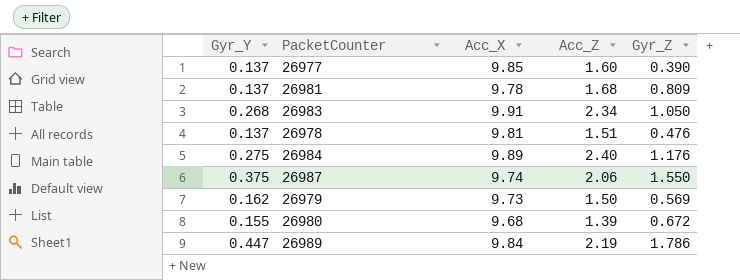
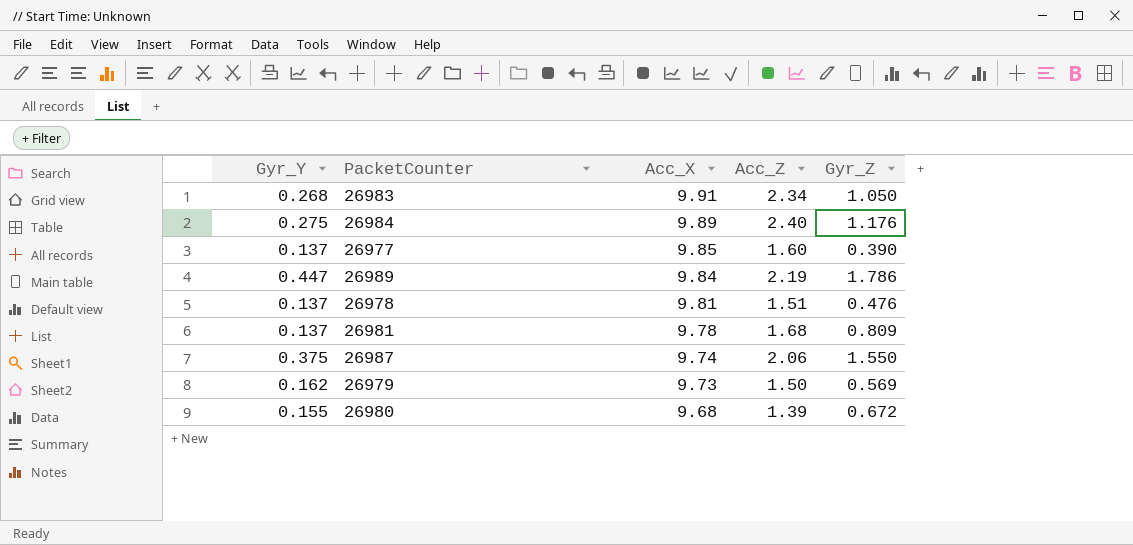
row order: none -> Acc_X descending

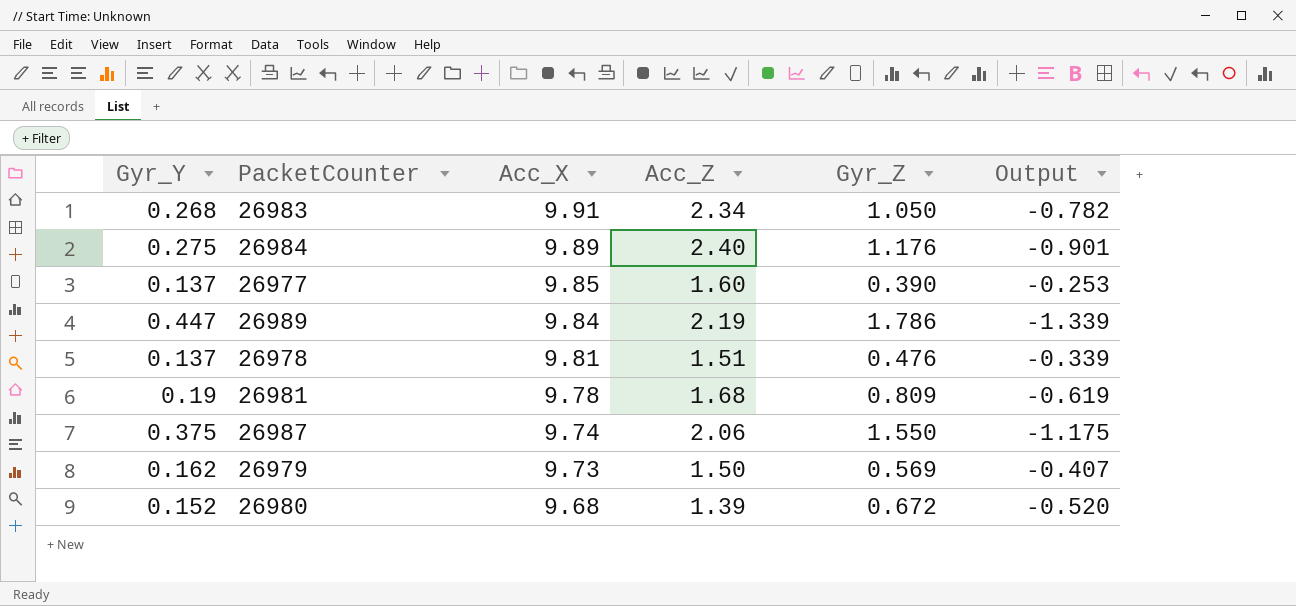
column Output | formula: none -> [Gyr_Y] - [Gyr_Z]
26981 | Gyr_Y: 0.137 -> 0.19
26980 | Gyr_Y: 0.155 -> 0.152

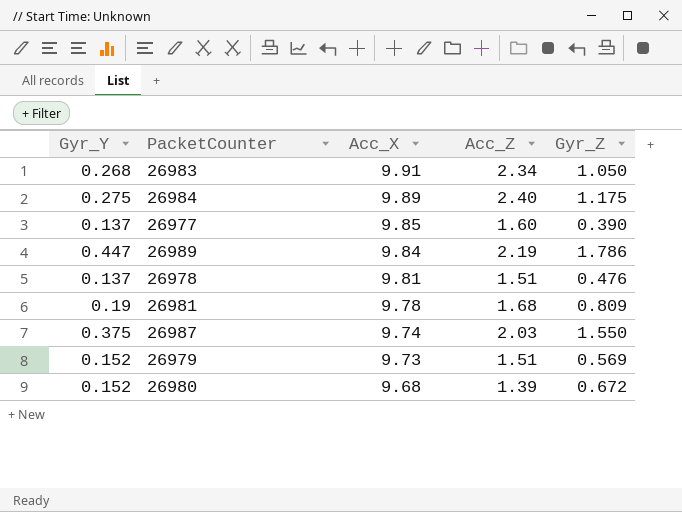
column Output | formula: [Gyr_Y] - [Gyr_Z] -> none
26984 | Gyr_Z: 1.176 -> 1.175
26987 | Acc_Z: 2.06 -> 2.03
26979 | Gyr_Y: 0.162 -> 0.152
26979 | Acc_Z: 1.50 -> 1.51

